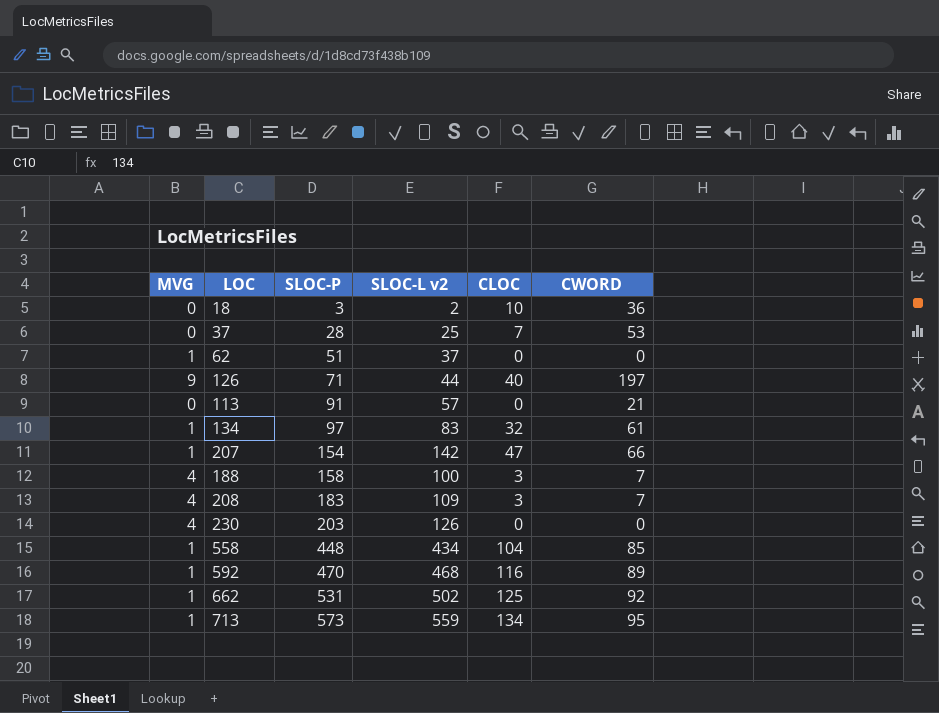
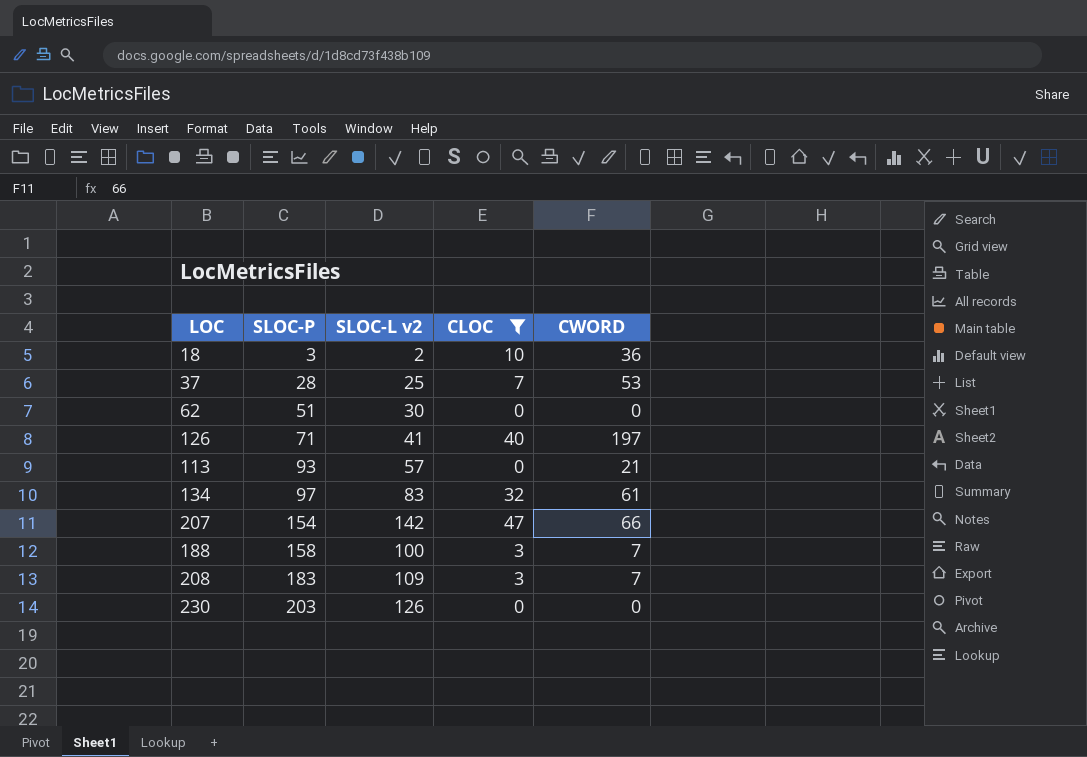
filter: none -> CLOC <= 47
column MVG | position: 1 -> none
62 | SLOC-L v2: 37 -> 30
126 | SLOC-L v2: 44 -> 41
113 | SLOC-P: 91 -> 93

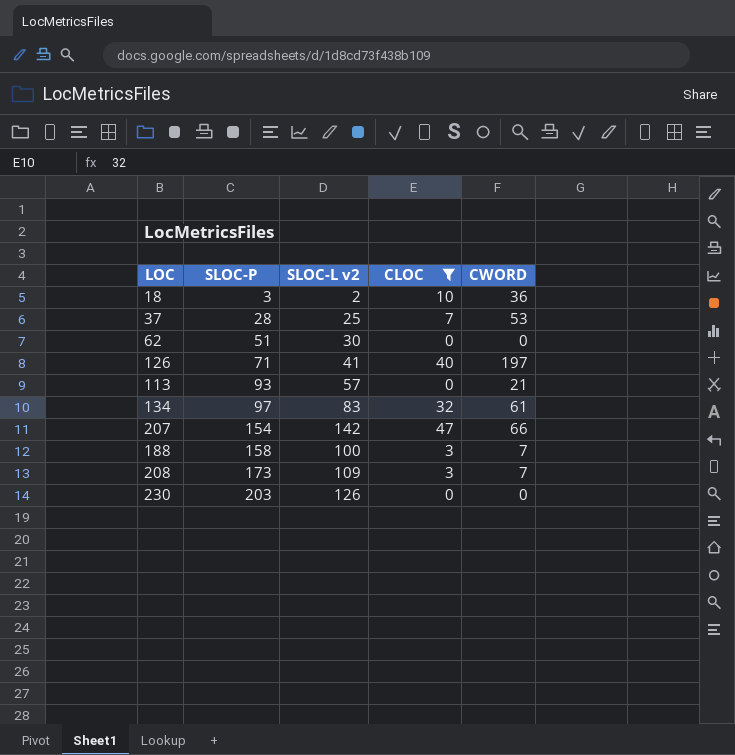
208 | SLOC-P: 183 -> 173

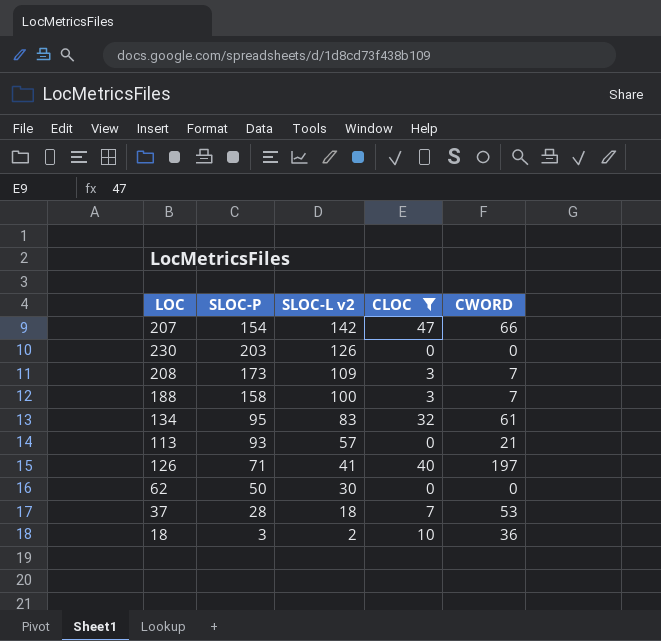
row order: SLOC-P ascending -> SLOC-L v2 descending
134 | SLOC-P: 97 -> 95
62 | SLOC-P: 51 -> 50
37 | SLOC-L v2: 25 -> 18

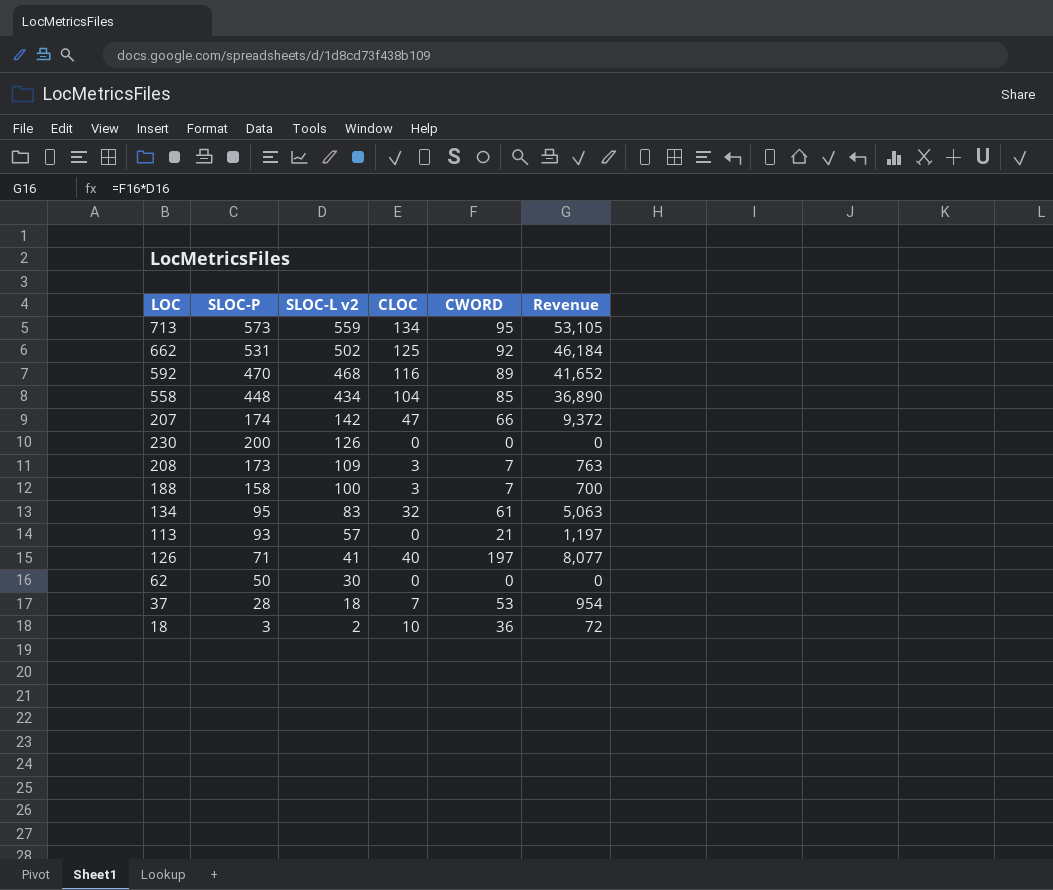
filter: CLOC <= 47 -> none
column Revenue | formula: none -> [SLOC-L v2] * [CWORD]
207 | SLOC-P: 154 -> 174
230 | SLOC-P: 203 -> 200

